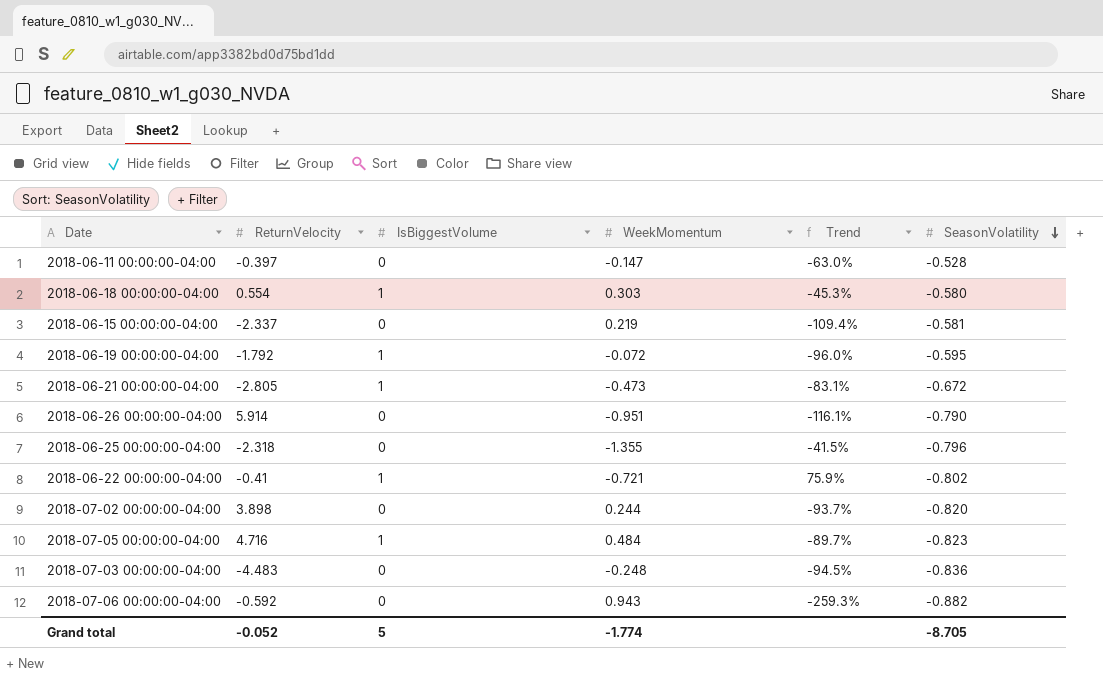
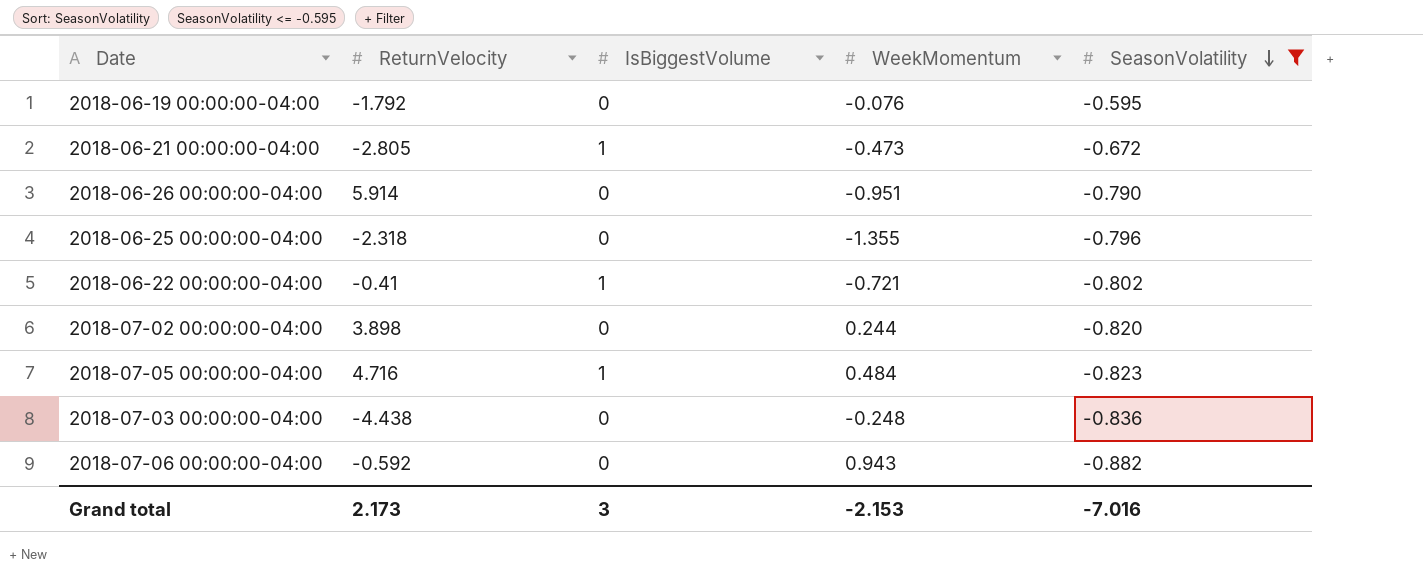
filter: none -> SeasonVolatility <= -0.595
column Trend | formula: ([WeekMomentum] - [ReturnVelocity]) / [ReturnVelocity] -> none
2018-06-19 00:00:00-04:00 | IsBiggestVolume: 1 -> 0
2018-06-19 00:00:00-04:00 | WeekMomentum: -0.072 -> -0.076
2018-07-03 00:00:00-04:00 | ReturnVelocity: -4.483 -> -4.438
Grand total | ReturnVelocity: -0.052 -> 2.173
Grand total | IsBiggestVolume: 5 -> 3
Grand total | WeekMomentum: -1.774 -> -2.153
Grand total | SeasonVolatility: -8.705 -> -7.016

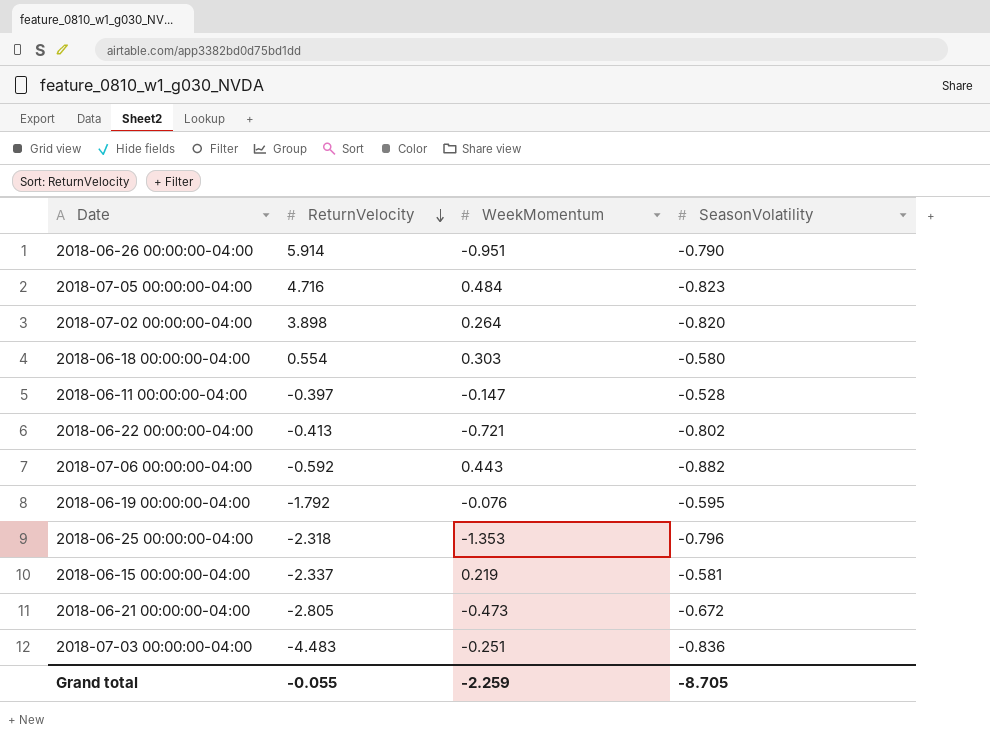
filter: SeasonVolatility <= -0.595 -> none
row order: SeasonVolatility descending -> ReturnVelocity descending
column IsBiggestVolume | position: 3 -> none
2018-07-02 00:00:00-04:00 | WeekMomentum: 0.244 -> 0.264
2018-06-22 00:00:00-04:00 | ReturnVelocity: -0.41 -> -0.413
2018-07-06 00:00:00-04:00 | WeekMomentum: 0.943 -> 0.443
2018-06-25 00:00:00-04:00 | WeekMomentum: -1.355 -> -1.353
2018-07-03 00:00:00-04:00 | ReturnVelocity: -4.438 -> -4.483
2018-07-03 00:00:00-04:00 | WeekMomentum: -0.248 -> -0.251
Grand total | ReturnVelocity: 2.173 -> -0.055
Grand total | WeekMomentum: -2.153 -> -2.259
Grand total | SeasonVolatility: -7.016 -> -8.705

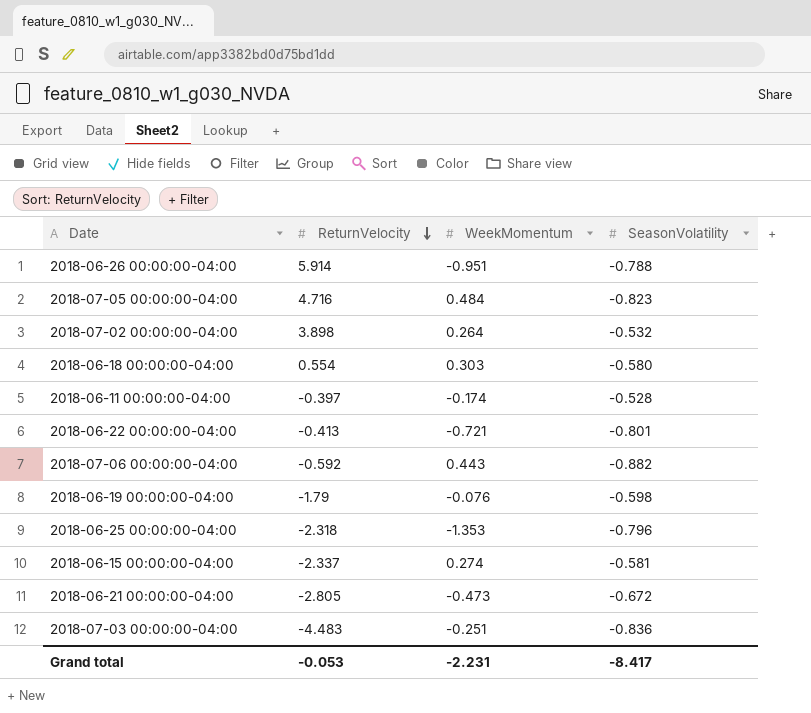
2018-06-26 00:00:00-04:00 | SeasonVolatility: -0.790 -> -0.788
2018-07-02 00:00:00-04:00 | SeasonVolatility: -0.820 -> -0.532
2018-06-11 00:00:00-04:00 | WeekMomentum: -0.147 -> -0.174
2018-06-22 00:00:00-04:00 | SeasonVolatility: -0.802 -> -0.801
2018-06-19 00:00:00-04:00 | ReturnVelocity: -1.792 -> -1.79
2018-06-19 00:00:00-04:00 | SeasonVolatility: -0.595 -> -0.598
2018-06-15 00:00:00-04:00 | WeekMomentum: 0.219 -> 0.274
Grand total | ReturnVelocity: -0.055 -> -0.053
Grand total | WeekMomentum: -2.259 -> -2.231
Grand total | SeasonVolatility: -8.705 -> -8.417

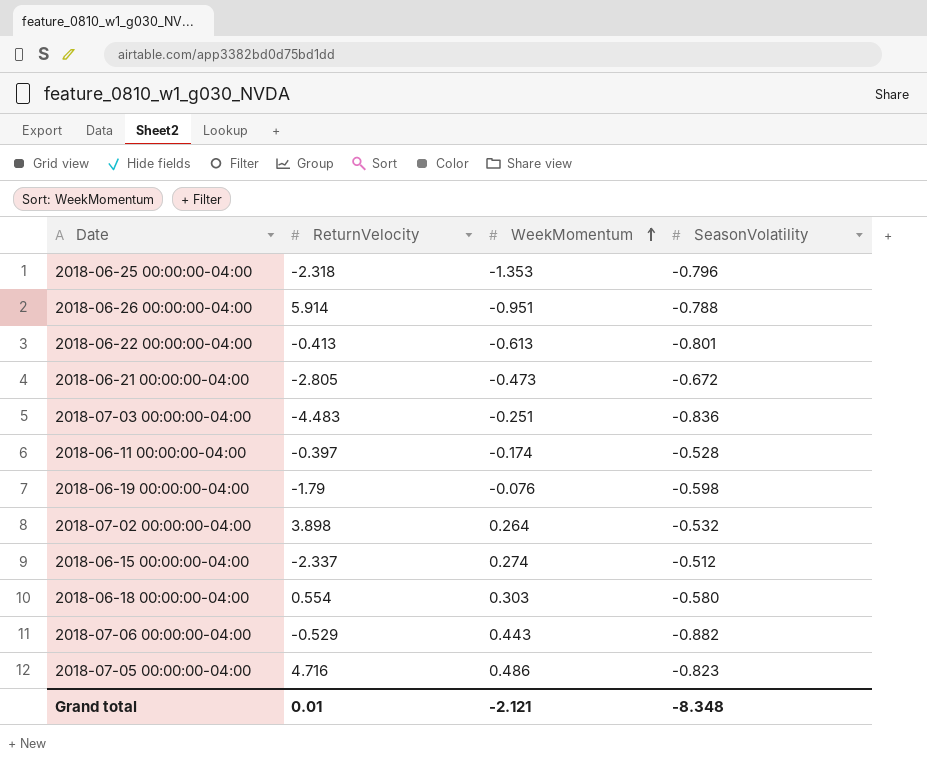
row order: ReturnVelocity descending -> WeekMomentum ascending
2018-06-22 00:00:00-04:00 | WeekMomentum: -0.721 -> -0.613
2018-06-15 00:00:00-04:00 | SeasonVolatility: -0.581 -> -0.512
2018-07-06 00:00:00-04:00 | ReturnVelocity: -0.592 -> -0.529
2018-07-05 00:00:00-04:00 | WeekMomentum: 0.484 -> 0.486
Grand total | ReturnVelocity: -0.053 -> 0.01
Grand total | WeekMomentum: -2.231 -> -2.121
Grand total | SeasonVolatility: -8.417 -> -8.348

